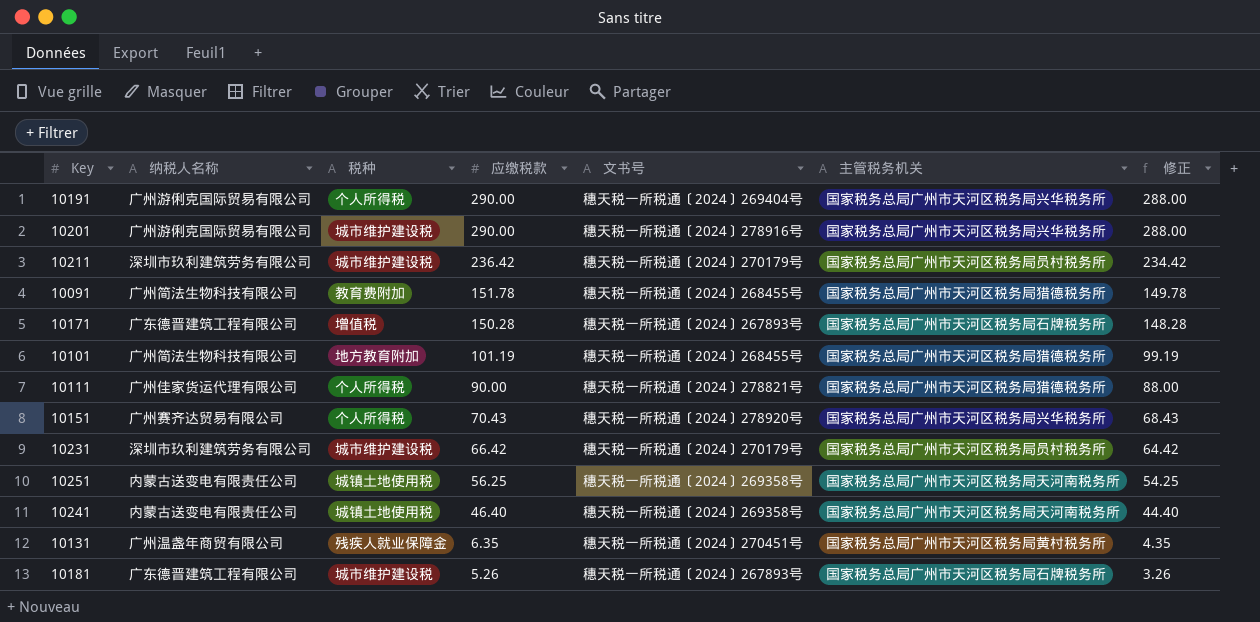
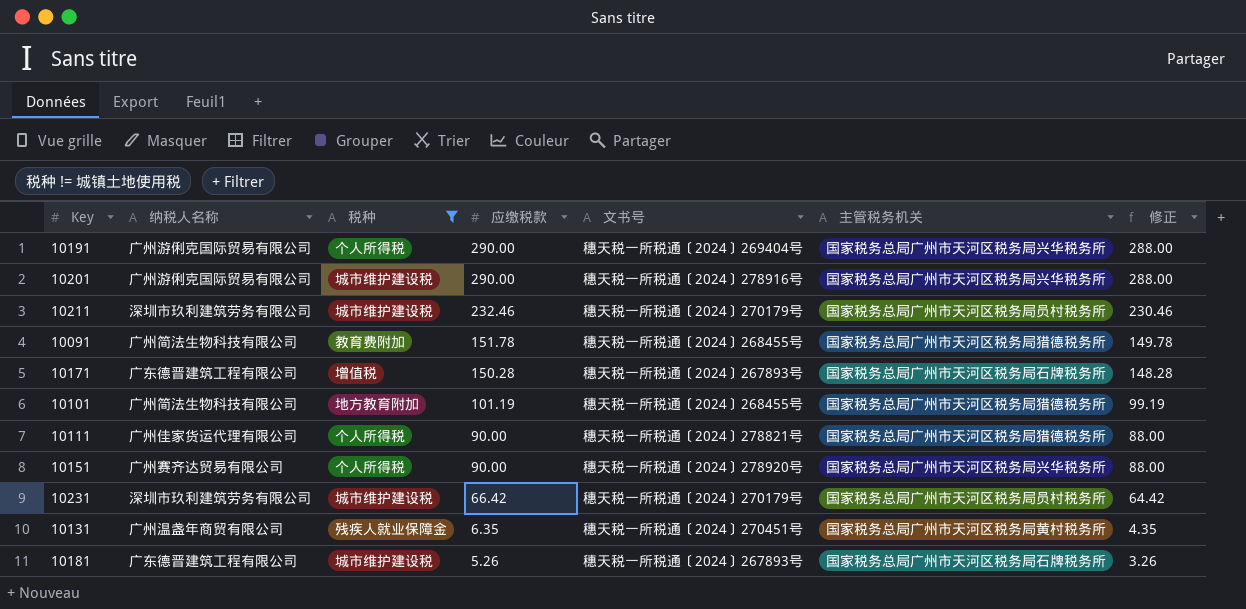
filter: none -> 税种 != 城镇土地使用税
10211 | 应缴税款: 236.42 -> 232.46
10211 | 修正: 234.42 -> 230.46
10151 | 应缴税款: 70.43 -> 90.00
10151 | 修正: 68.43 -> 88.00

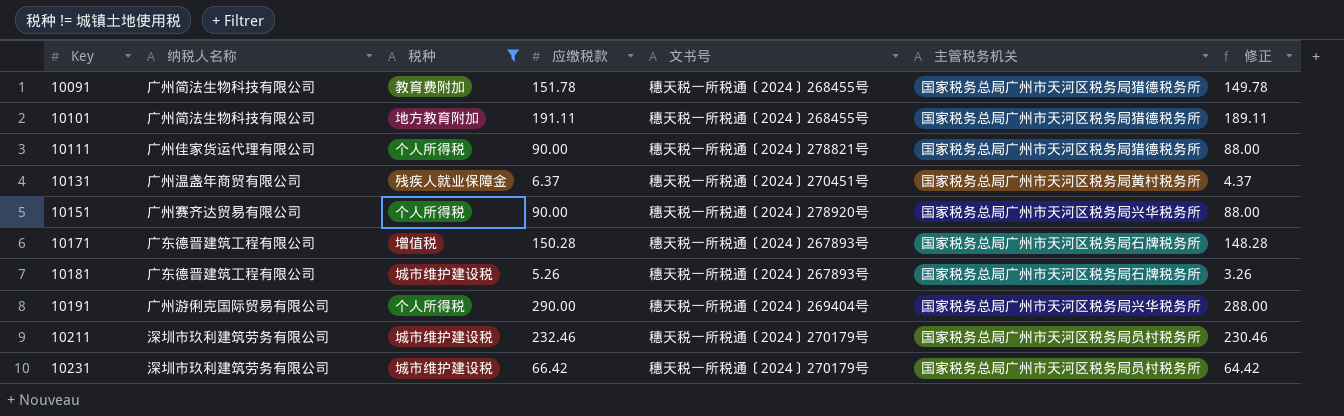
row order: 应缴税款 descending -> Key ascending
row 10201: 广州游俐克国际贸易有限公司 | 城市维护建设税 | 290.00 | 穗天税一所税通〔2024〕278916号 | 国家税务总局广州市天河区税务局兴华税务所 | 288.00 -> none
10101 | 应缴税款: 101.19 -> 191.11
10101 | 修正: 99.19 -> 189.11
10131 | 应缴税款: 6.35 -> 6.37
10131 | 修正: 4.35 -> 4.37

